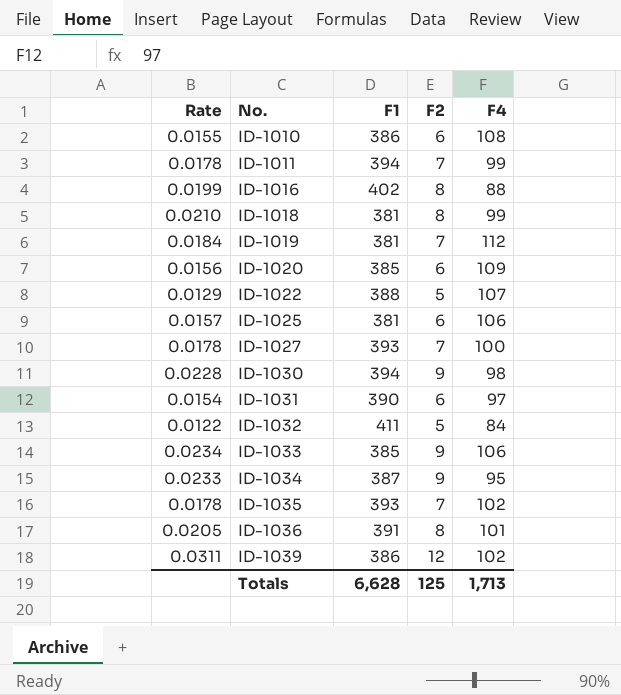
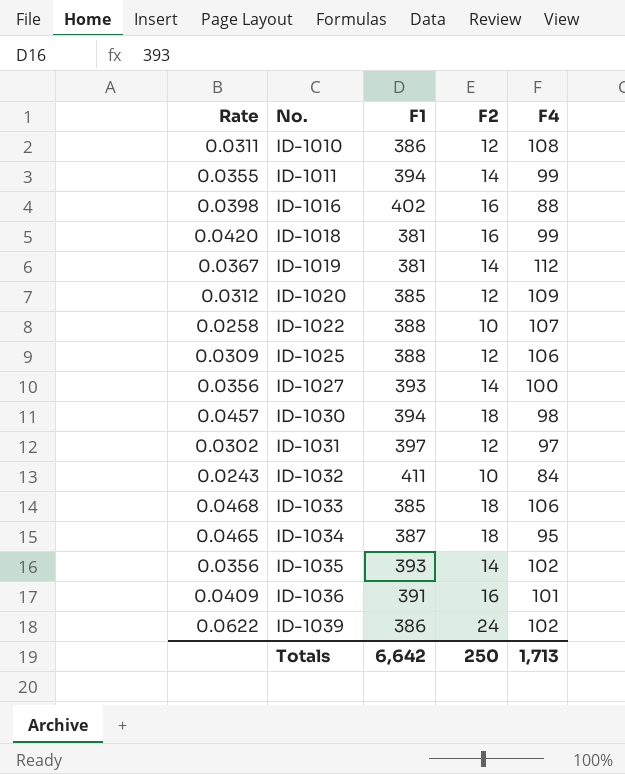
ID-1010 | Rate: 0.0155 -> 0.0311
ID-1010 | F2: 6 -> 12
ID-1011 | Rate: 0.0178 -> 0.0355
ID-1011 | F2: 7 -> 14
ID-1016 | Rate: 0.0199 -> 0.0398
ID-1016 | F2: 8 -> 16
ID-1018 | Rate: 0.0210 -> 0.0420
ID-1018 | F2: 8 -> 16
ID-1019 | Rate: 0.0184 -> 0.0367
ID-1019 | F2: 7 -> 14
ID-1020 | Rate: 0.0156 -> 0.0312
ID-1020 | F2: 6 -> 12
ID-1022 | Rate: 0.0129 -> 0.0258
ID-1022 | F2: 5 -> 10
ID-1025 | Rate: 0.0157 -> 0.0309
ID-1025 | F1: 381 -> 388
ID-1025 | F2: 6 -> 12
ID-1027 | Rate: 0.0178 -> 0.0356
ID-1027 | F2: 7 -> 14
ID-1030 | Rate: 0.0228 -> 0.0457
ID-1030 | F2: 9 -> 18
ID-1031 | Rate: 0.0154 -> 0.0302
ID-1031 | F1: 390 -> 397
ID-1031 | F2: 6 -> 12
ID-1032 | Rate: 0.0122 -> 0.0243
ID-1032 | F2: 5 -> 10
ID-1033 | Rate: 0.0234 -> 0.0468
ID-1033 | F2: 9 -> 18
ID-1034 | Rate: 0.0233 -> 0.0465
ID-1034 | F2: 9 -> 18
ID-1035 | Rate: 0.0178 -> 0.0356
ID-1035 | F2: 7 -> 14
ID-1036 | Rate: 0.0205 -> 0.0409
ID-1036 | F2: 8 -> 16
ID-1039 | Rate: 0.0311 -> 0.0622
ID-1039 | F2: 12 -> 24
Totals | F1: 6,628 -> 6,642
Totals | F2: 125 -> 250

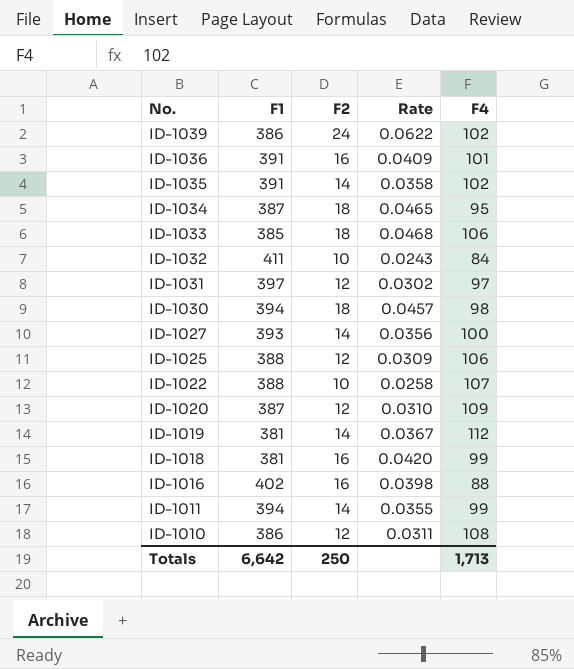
row order: No. ascending -> No. descending
column Rate | position: 1 -> 4
ID-1035 | F1: 393 -> 391
ID-1035 | Rate: 0.0356 -> 0.0358
ID-1020 | F1: 385 -> 387
ID-1020 | Rate: 0.0312 -> 0.0310

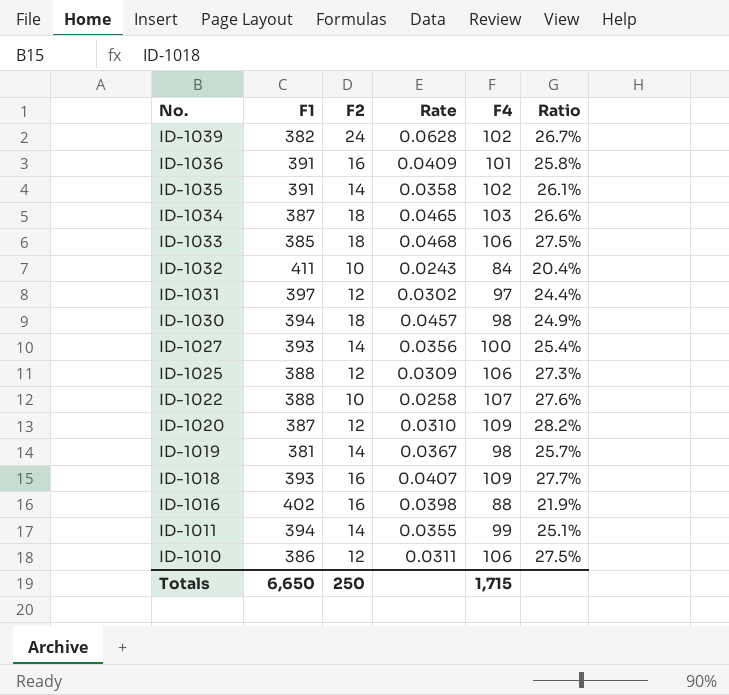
column Ratio | formula: none -> [F4] / [F1]
ID-1039 | F1: 386 -> 382
ID-1039 | Rate: 0.0622 -> 0.0628
ID-1034 | F4: 95 -> 103
ID-1019 | F4: 112 -> 98
ID-1018 | F1: 381 -> 393
ID-1018 | Rate: 0.0420 -> 0.0407
ID-1018 | F4: 99 -> 109
ID-1010 | F4: 108 -> 106
Totals | F1: 6,642 -> 6,650
Totals | F4: 1,713 -> 1,715

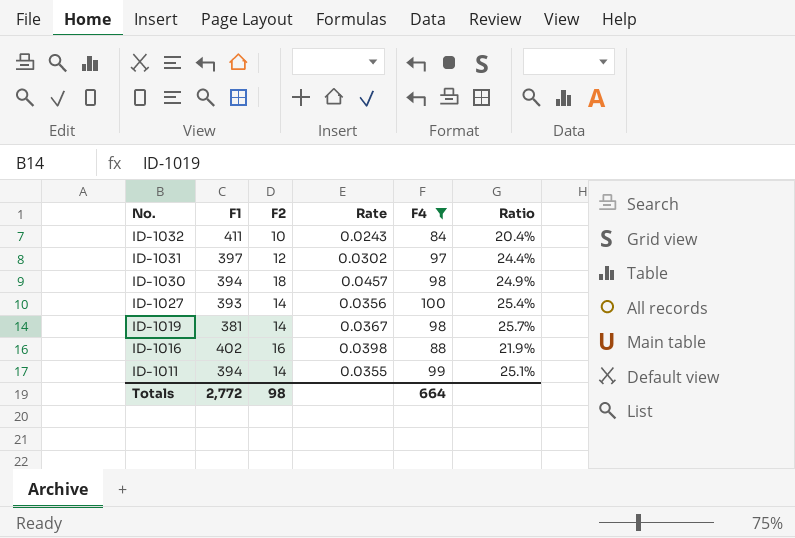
filter: none -> F4 <= 100
Totals | F1: 6,650 -> 2,772
Totals | F2: 250 -> 98
Totals | F4: 1,715 -> 664

